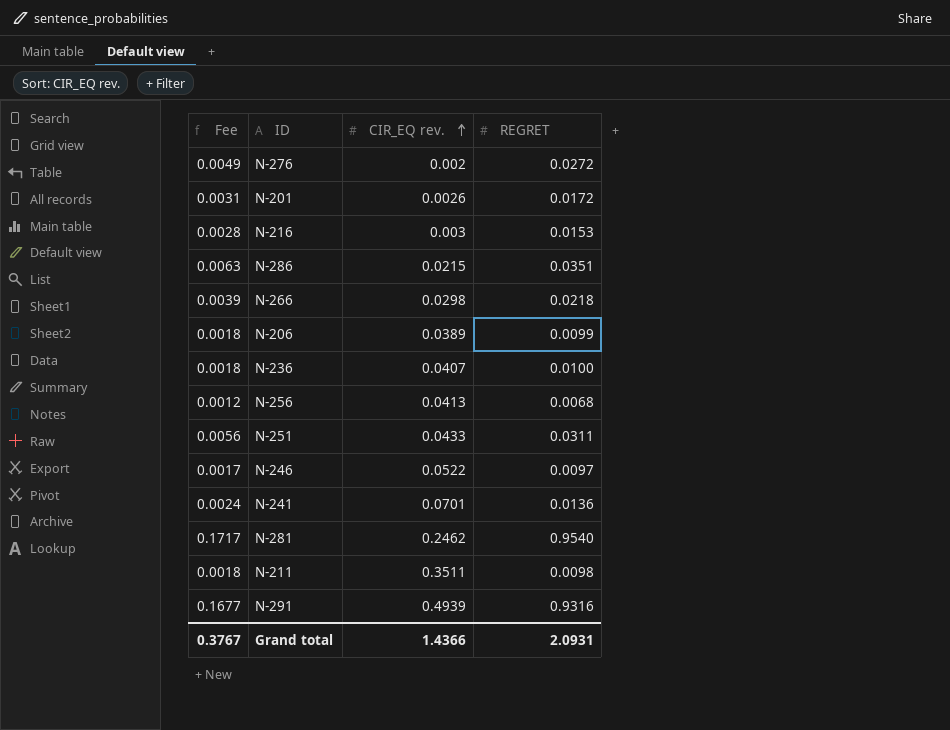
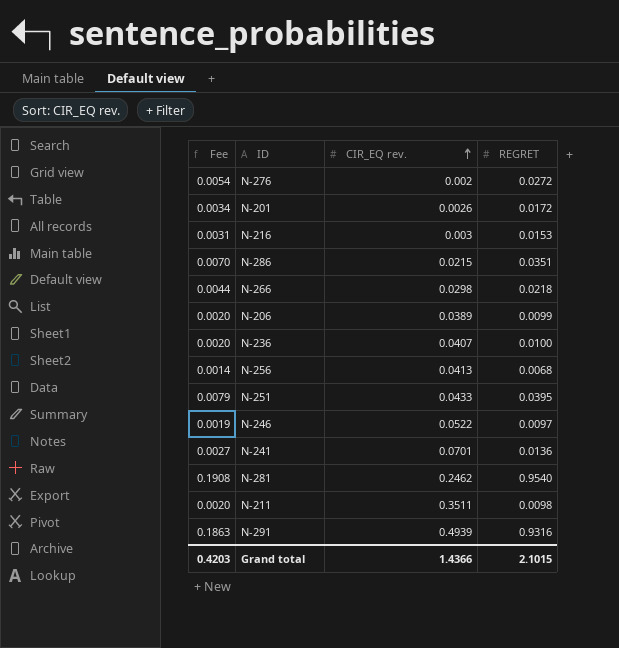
column Fee | formula: [REGRET] * 0.18 -> [REGRET] * 0.2
N-251 | REGRET: 0.0311 -> 0.0395
Grand total | Fee: 0.3767 -> 0.4203
Grand total | REGRET: 2.0931 -> 2.1015

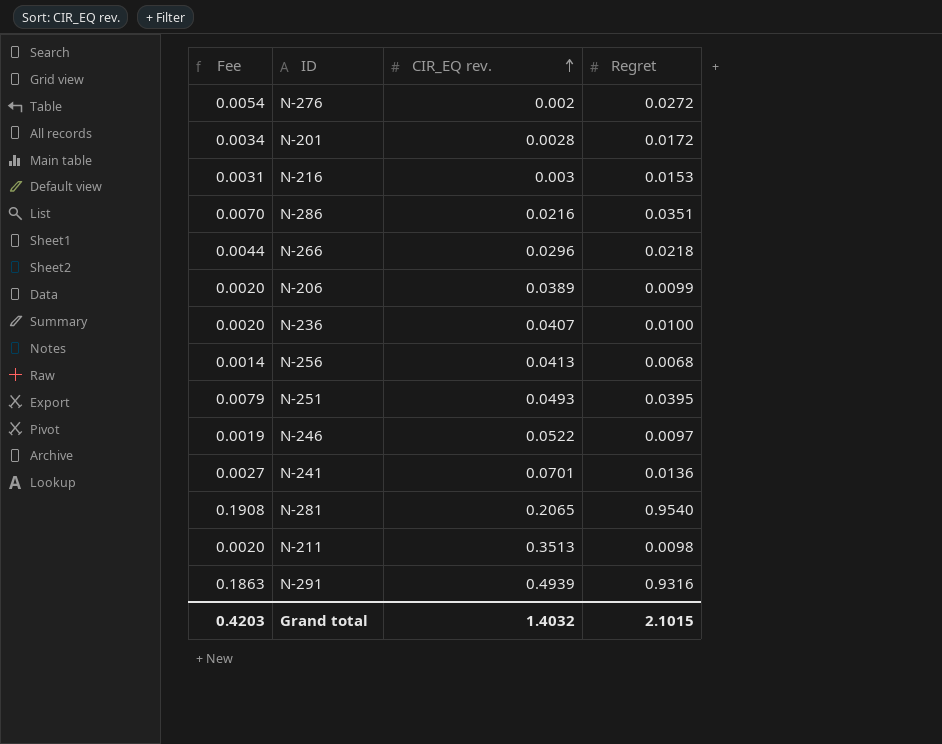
column name: REGRET -> Regret
N-201 | CIR_EQ rev.: 0.0026 -> 0.0028
N-286 | CIR_EQ rev.: 0.0215 -> 0.0216
N-266 | CIR_EQ rev.: 0.0298 -> 0.0296
N-251 | CIR_EQ rev.: 0.0433 -> 0.0493
N-281 | CIR_EQ rev.: 0.2462 -> 0.2065
N-211 | CIR_EQ rev.: 0.3511 -> 0.3513
Grand total | CIR_EQ rev.: 1.4366 -> 1.4032

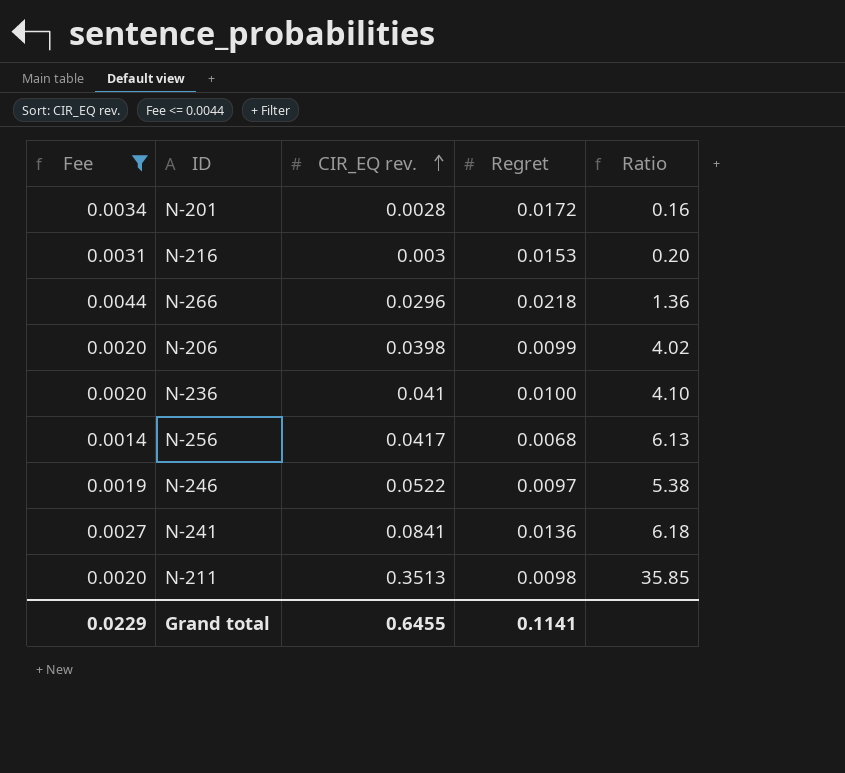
filter: none -> Fee <= 0.0044
column Ratio | formula: none -> [CIR_EQ rev.] / [Regret]
N-206 | CIR_EQ rev.: 0.0389 -> 0.0398
N-236 | CIR_EQ rev.: 0.0407 -> 0.041
N-256 | CIR_EQ rev.: 0.0413 -> 0.0417
N-241 | CIR_EQ rev.: 0.0701 -> 0.0841
Grand total | Fee: 0.4203 -> 0.0229
Grand total | CIR_EQ rev.: 1.4032 -> 0.6455
Grand total | Regret: 2.1015 -> 0.1141

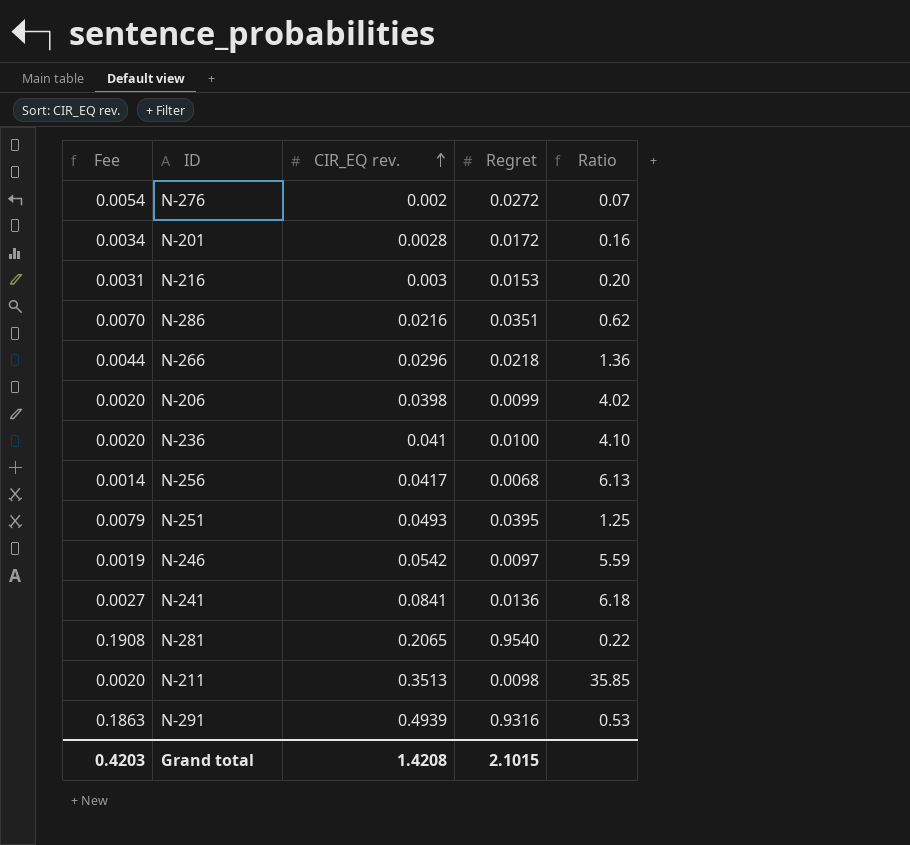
filter: Fee <= 0.0044 -> none
N-246 | CIR_EQ rev.: 0.0522 -> 0.0542
N-246 | Ratio: 5.38 -> 5.59
Grand total | Fee: 0.0229 -> 0.4203
Grand total | CIR_EQ rev.: 0.6455 -> 1.4208
Grand total | Regret: 0.1141 -> 2.1015

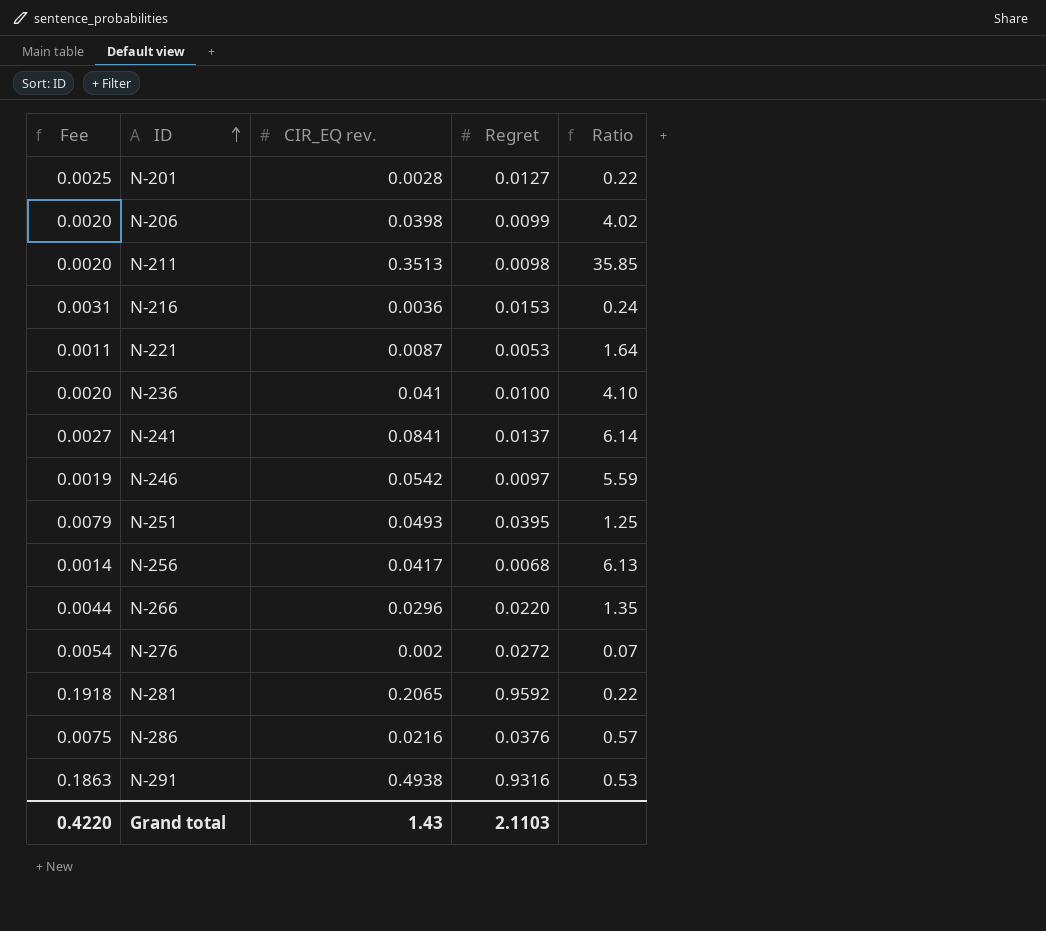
row order: CIR_EQ rev. ascending -> ID ascending
N-201 | Fee: 0.0034 -> 0.0025
N-201 | Regret: 0.0172 -> 0.0127
N-201 | Ratio: 0.16 -> 0.22
N-216 | CIR_EQ rev.: 0.003 -> 0.0036
N-216 | Ratio: 0.20 -> 0.24
row N-221: none -> 0.0011 | 0.0087 | 0.0053 | 1.64
N-241 | Regret: 0.0136 -> 0.0137
N-241 | Ratio: 6.18 -> 6.14
N-266 | Regret: 0.0218 -> 0.0220
N-266 | Ratio: 1.36 -> 1.35
N-281 | Fee: 0.1908 -> 0.1918
N-281 | Regret: 0.9540 -> 0.9592
N-286 | Fee: 0.0070 -> 0.0075
N-286 | Regret: 0.0351 -> 0.0376
N-286 | Ratio: 0.62 -> 0.57
N-291 | CIR_EQ rev.: 0.4939 -> 0.4938
Grand total | Fee: 0.4203 -> 0.4220
Grand total | CIR_EQ rev.: 1.4208 -> 1.43
Grand total | Regret: 2.1015 -> 2.1103

